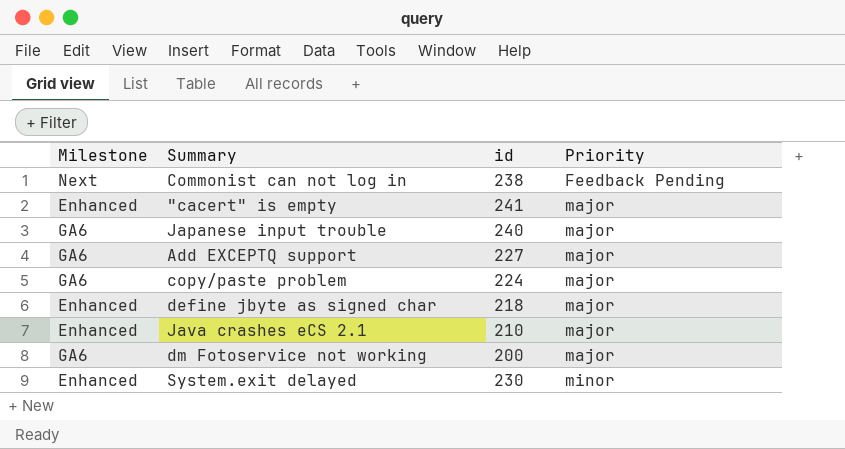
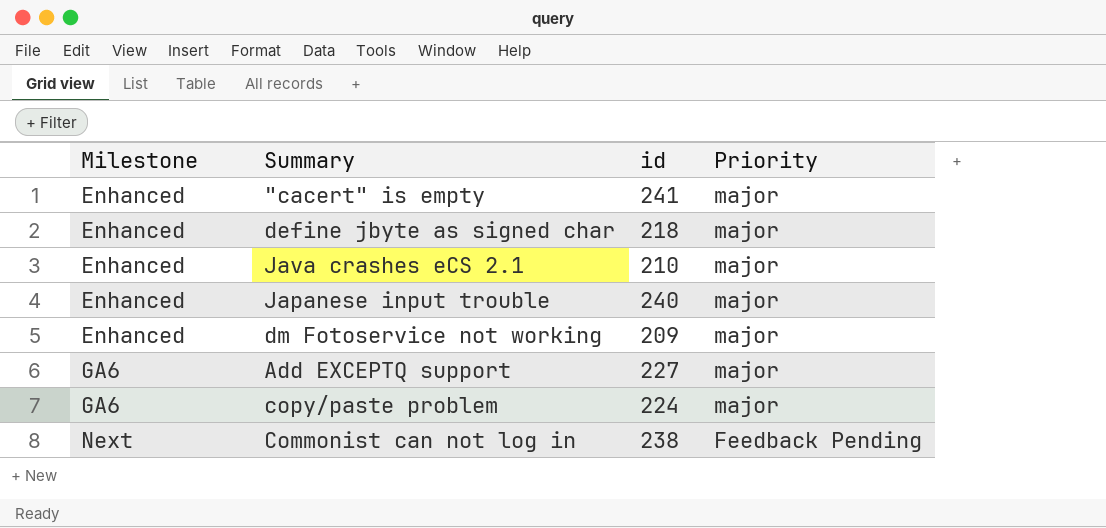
row order: Priority ascending -> Milestone ascending
row System.exit delayed: Enhanced | 230 | minor -> none
Japanese input trouble | Milestone: GA6 -> Enhanced
dm Fotoservice not working | Milestone: GA6 -> Enhanced
dm Fotoservice not working | id: 200 -> 209

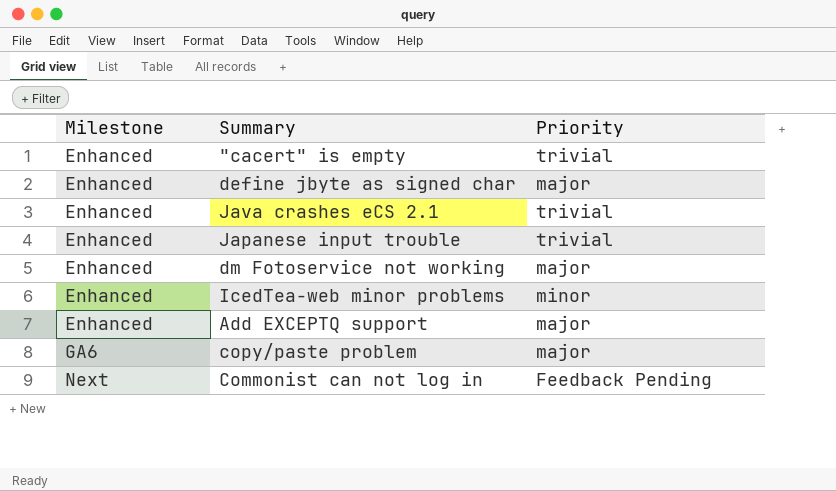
column id | position: 3 -> none
"cacert" is empty | Priority: major -> trivial
Java crashes eCS 2.1 | Priority: major -> trivial
Japanese input trouble | Priority: major -> trivial
row IcedTea-web minor problems: none -> Enhanced | minor
Add EXCEPTQ support | Milestone: GA6 -> Enhanced

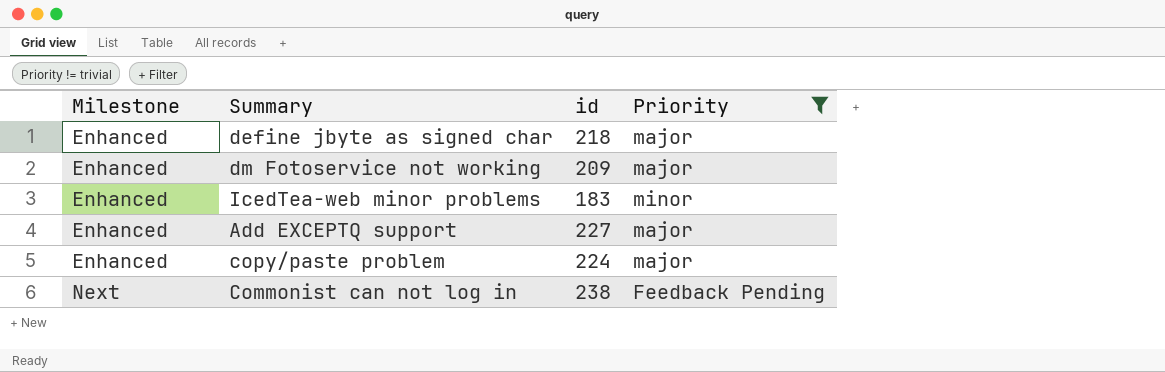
filter: none -> Priority != trivial
column id | position: none -> 3
copy/paste problem | Milestone: GA6 -> Enhanced

